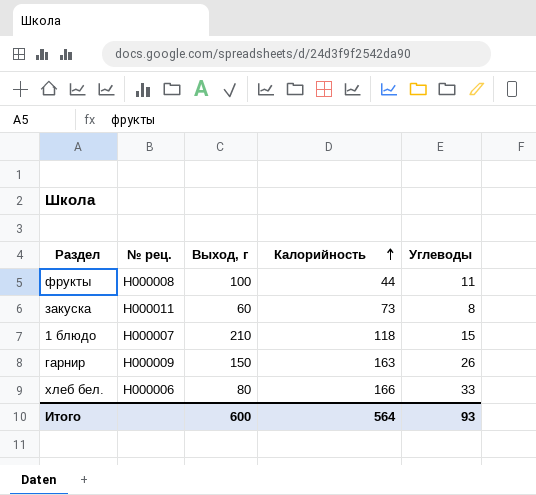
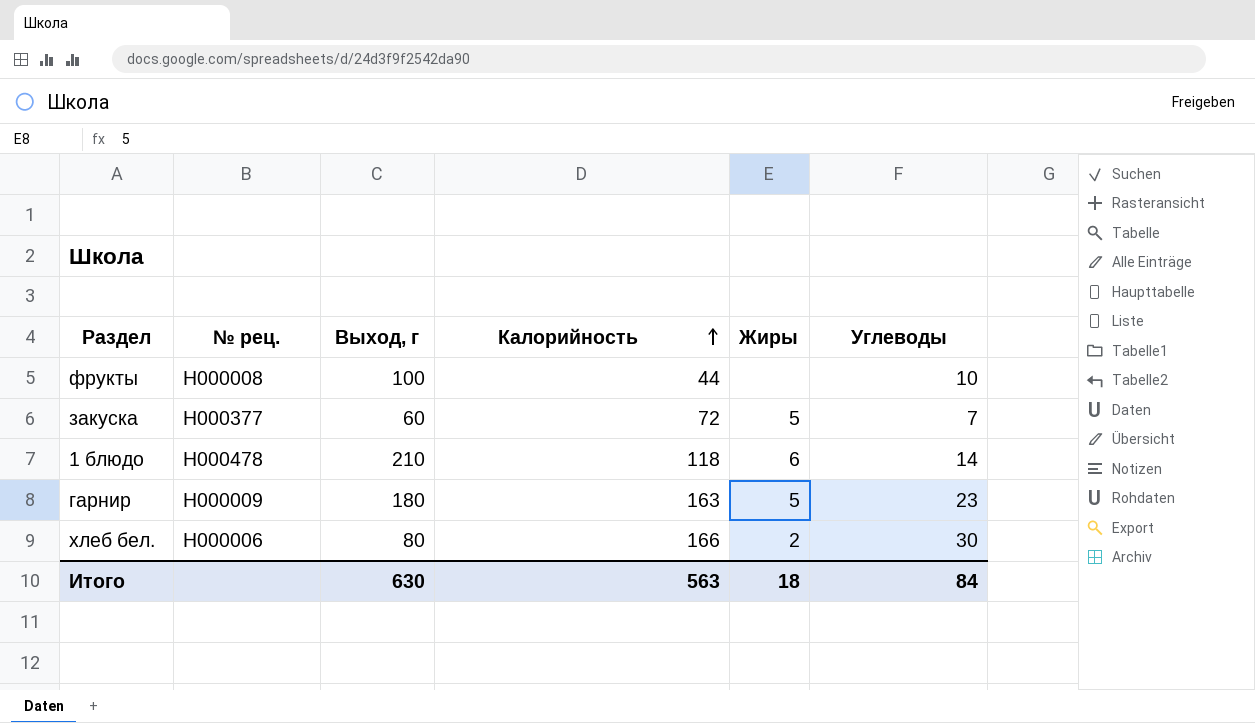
column Жиры | position: none -> 5
фрукты | Углеводы: 11 -> 10
закуска | № рец.: Н000011 -> Н000377
закуска | Калорийность: 73 -> 72
закуска | Углеводы: 8 -> 7
1 блюдо | № рец.: Н000007 -> Н000478
1 блюдо | Углеводы: 15 -> 14
гарнир | Выход, г: 150 -> 180
гарнир | Углеводы: 26 -> 23
хлеб бел. | Углеводы: 33 -> 30
Итого | Выход, г: 600 -> 630
Итого | Калорийность: 564 -> 563
Итого | Углеводы: 93 -> 84

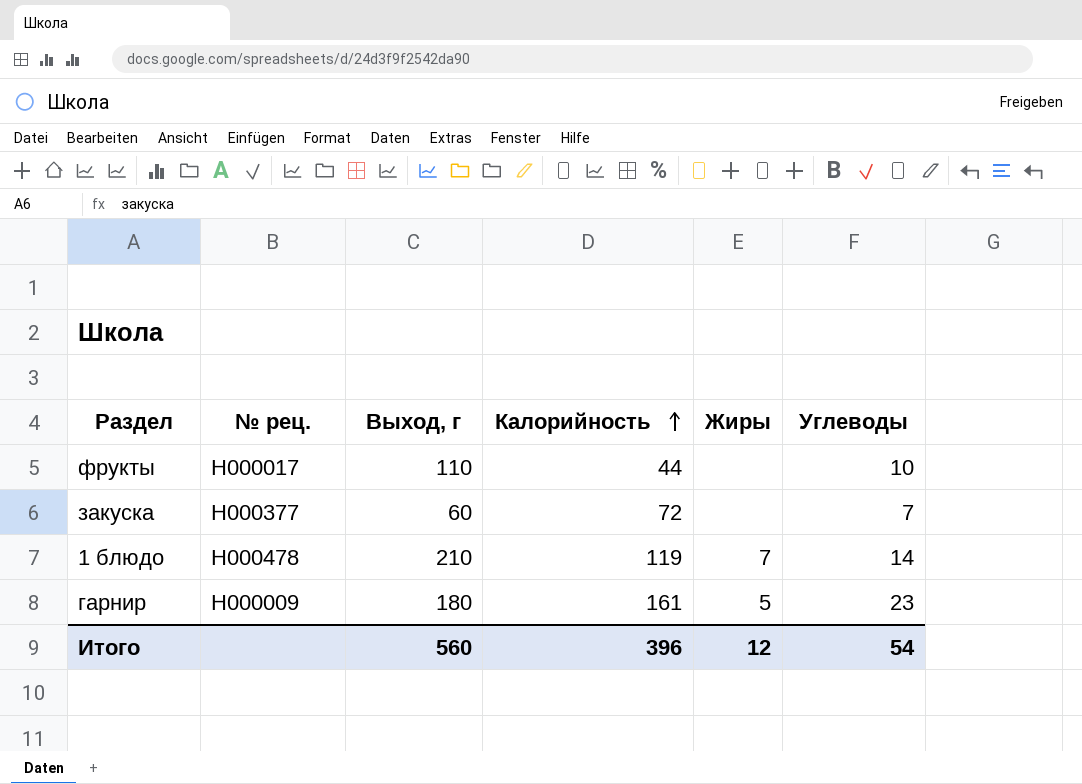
row хлеб бел.: Н000006 | 80 | 166 | 2 | 30 -> none
фрукты | № рец.: Н000008 -> Н000017
фрукты | Выход, г: 100 -> 110
закуска | Жиры: 5 -> none
1 блюдо | Калорийность: 118 -> 119
1 блюдо | Жиры: 6 -> 7
гарнир | Калорийность: 163 -> 161
Итого | Выход, г: 630 -> 560
Итого | Калорийность: 563 -> 396
Итого | Жиры: 18 -> 12
Итого | Углеводы: 84 -> 54

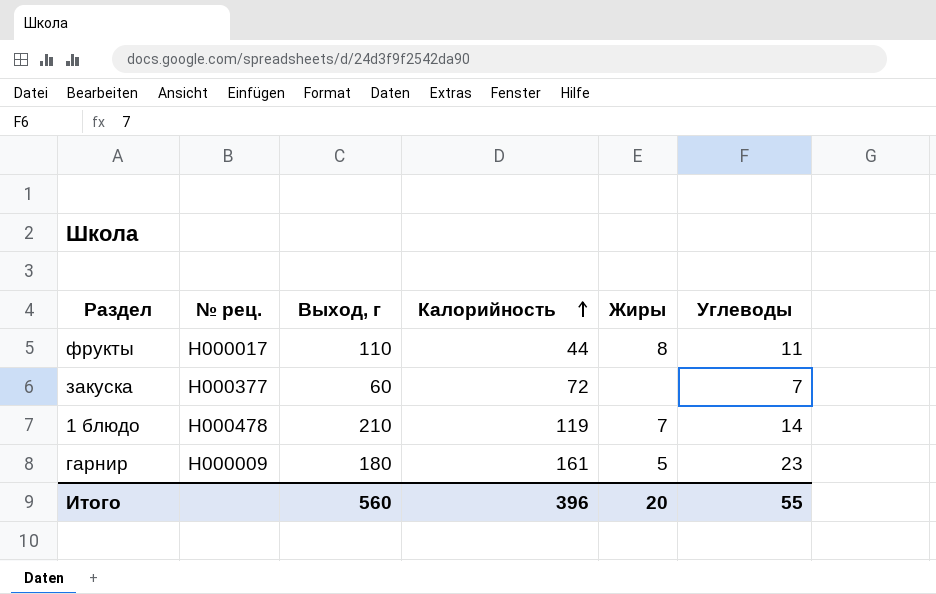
фрукты | Жиры: none -> 8
фрукты | Углеводы: 10 -> 11
Итого | Жиры: 12 -> 20
Итого | Углеводы: 54 -> 55

